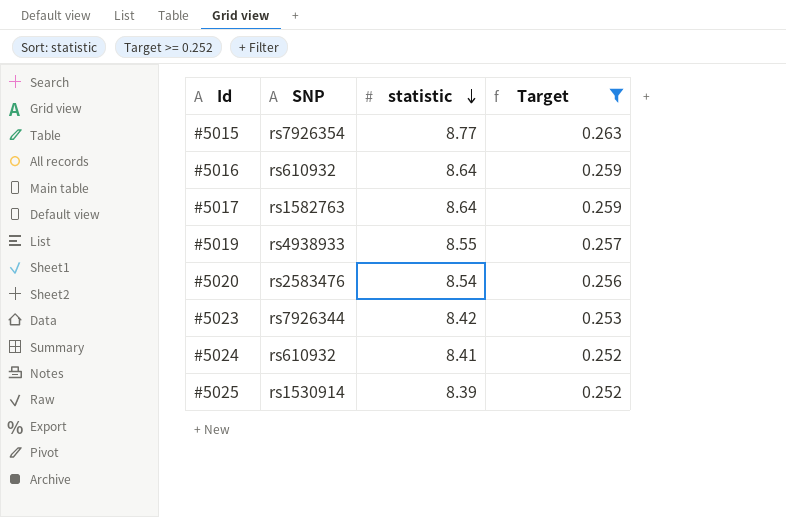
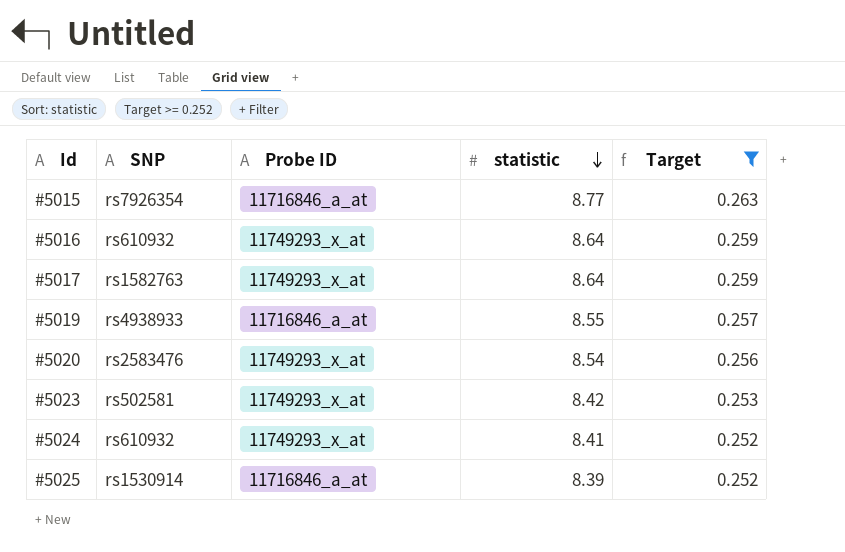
column Probe ID | position: none -> 3
#5023 | SNP: rs7926344 -> rs502581

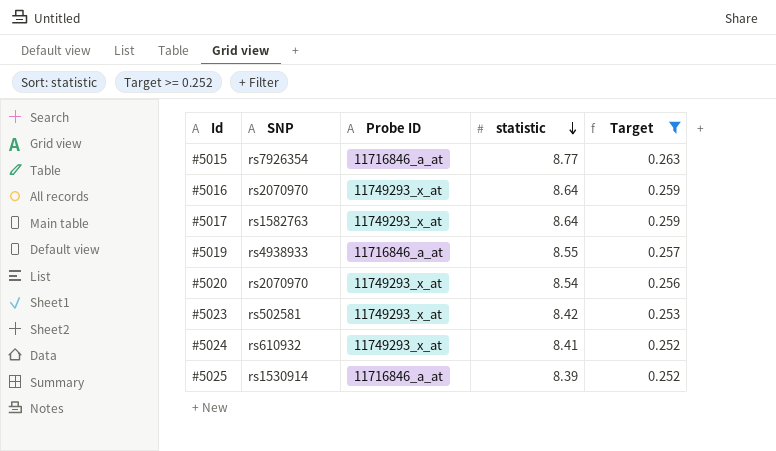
#5016 | SNP: rs610932 -> rs2070970
#5020 | SNP: rs2583476 -> rs2070970

